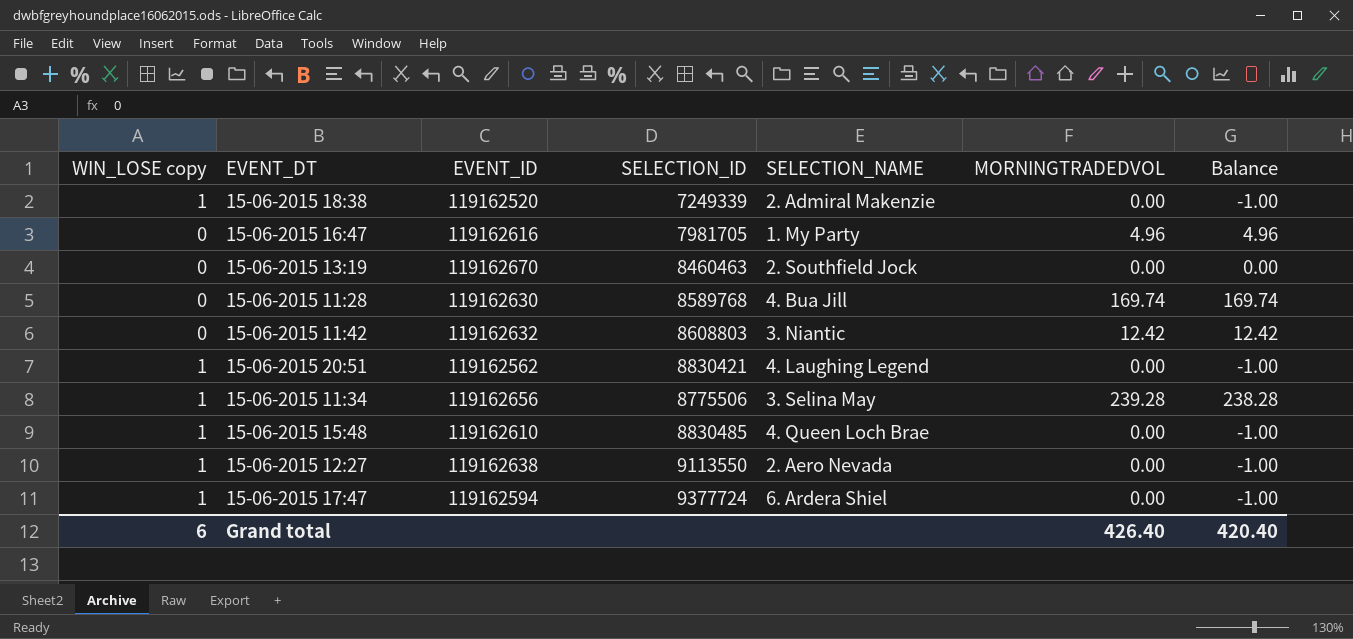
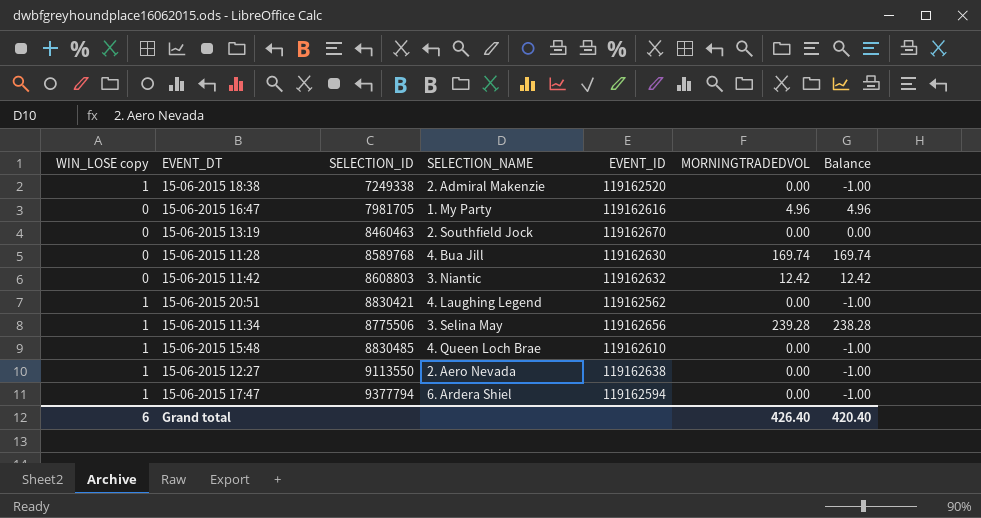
column EVENT_ID | position: 3 -> 5
15-06-2015 18:38 | SELECTION_ID: 7249339 -> 7249338
15-06-2015 17:47 | SELECTION_ID: 9377724 -> 9377794

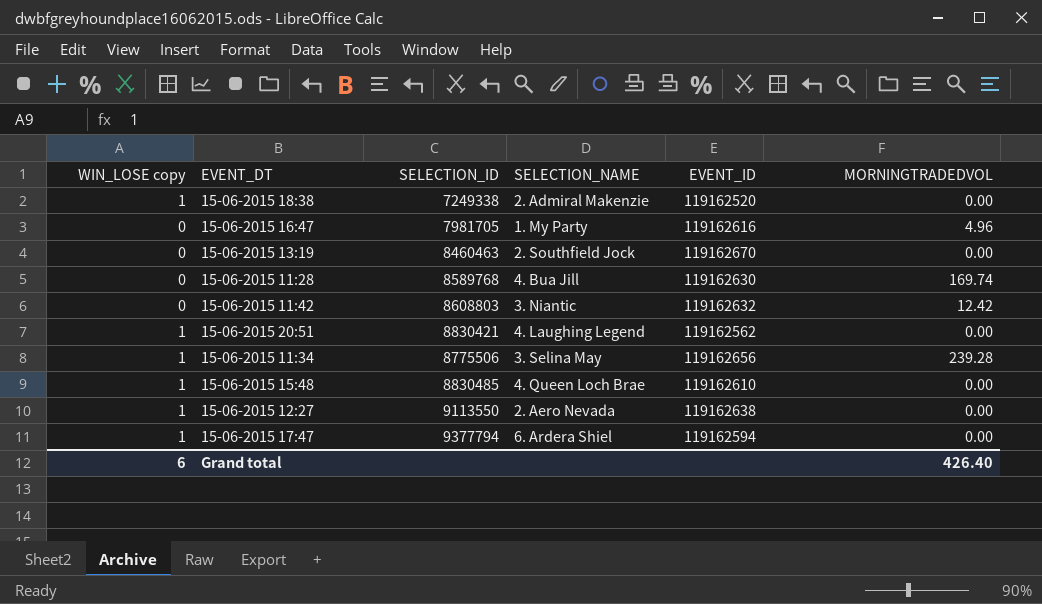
column Balance | formula: [MORNINGTRADEDVOL] - [WIN_LOSE copy] -> none

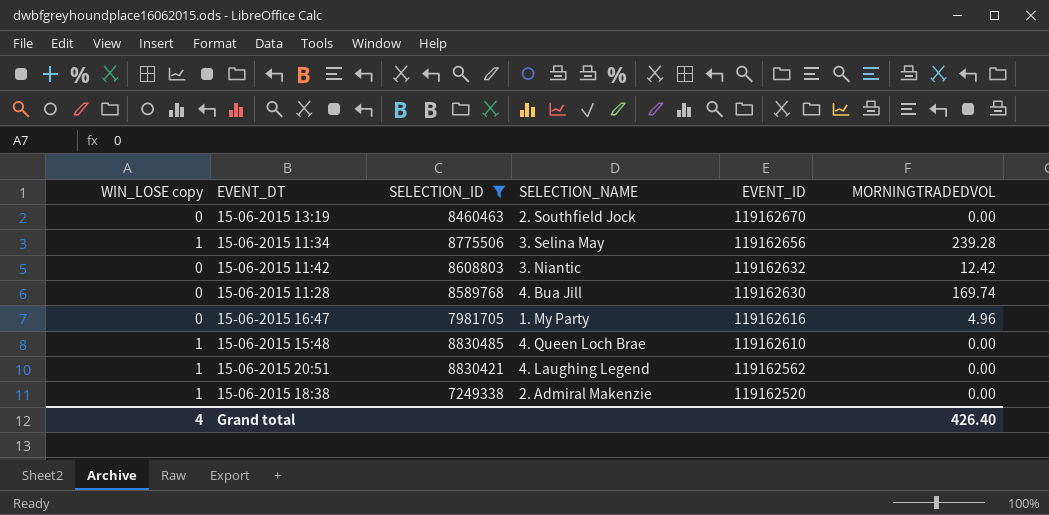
filter: none -> SELECTION_ID <= 8830485
row order: none -> EVENT_ID descending
Grand total | WIN_LOSE copy: 6 -> 4

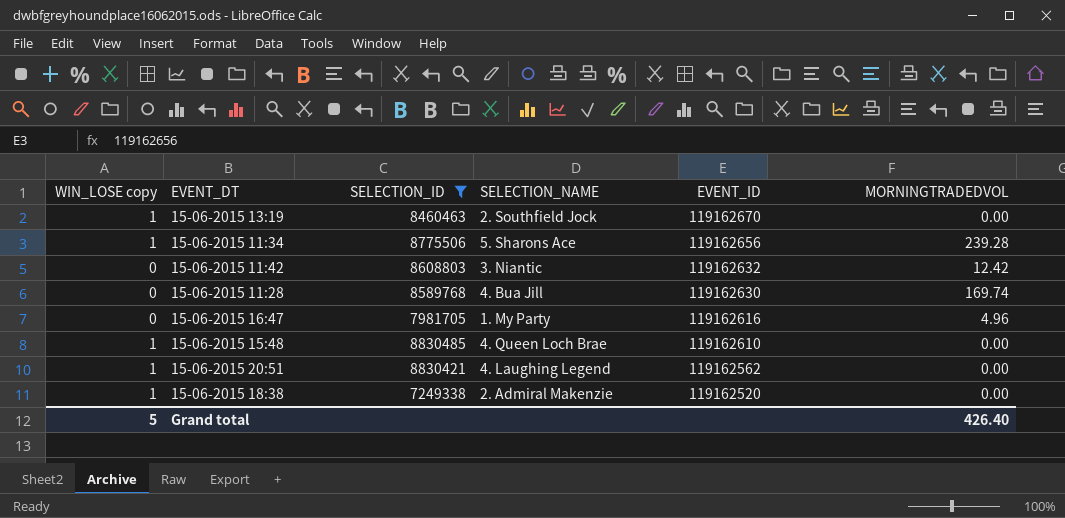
15-06-2015 13:19 | WIN_LOSE copy: 0 -> 1
15-06-2015 11:34 | SELECTION_NAME: 3. Selina May -> 5. Sharons Ace
Grand total | WIN_LOSE copy: 4 -> 5

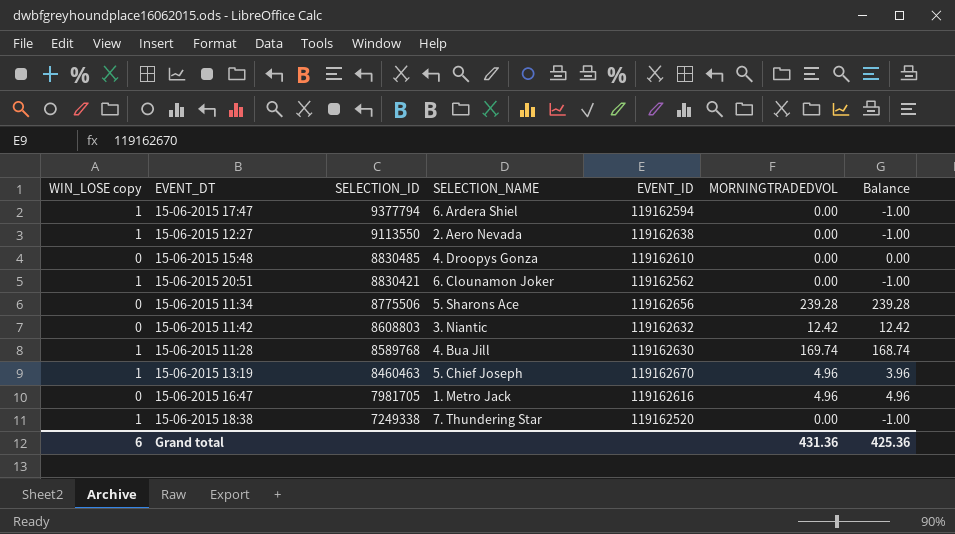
filter: SELECTION_ID <= 8830485 -> none
row order: EVENT_ID descending -> SELECTION_ID descending
column Balance | formula: none -> [MORNINGTRADEDVOL] - [WIN_LOSE copy]
15-06-2015 15:48 | WIN_LOSE copy: 1 -> 0
15-06-2015 15:48 | SELECTION_NAME: 4. Queen Loch Brae -> 4. Droopys Gonza
15-06-2015 20:51 | SELECTION_NAME: 4. Laughing Legend -> 6. Clounamon Joker
15-06-2015 11:34 | WIN_LOSE copy: 1 -> 0
15-06-2015 11:28 | WIN_LOSE copy: 0 -> 1
15-06-2015 13:19 | SELECTION_NAME: 2. Southfield Jock -> 5. Chief Joseph
15-06-2015 13:19 | MORNINGTRADEDVOL: 0.00 -> 4.96
15-06-2015 16:47 | SELECTION_NAME: 1. My Party -> 1. Metro Jack
15-06-2015 18:38 | SELECTION_NAME: 2. Admiral Makenzie -> 7. Thundering Star
Grand total | WIN_LOSE copy: 5 -> 6
Grand total | MORNINGTRADEDVOL: 426.40 -> 431.36

